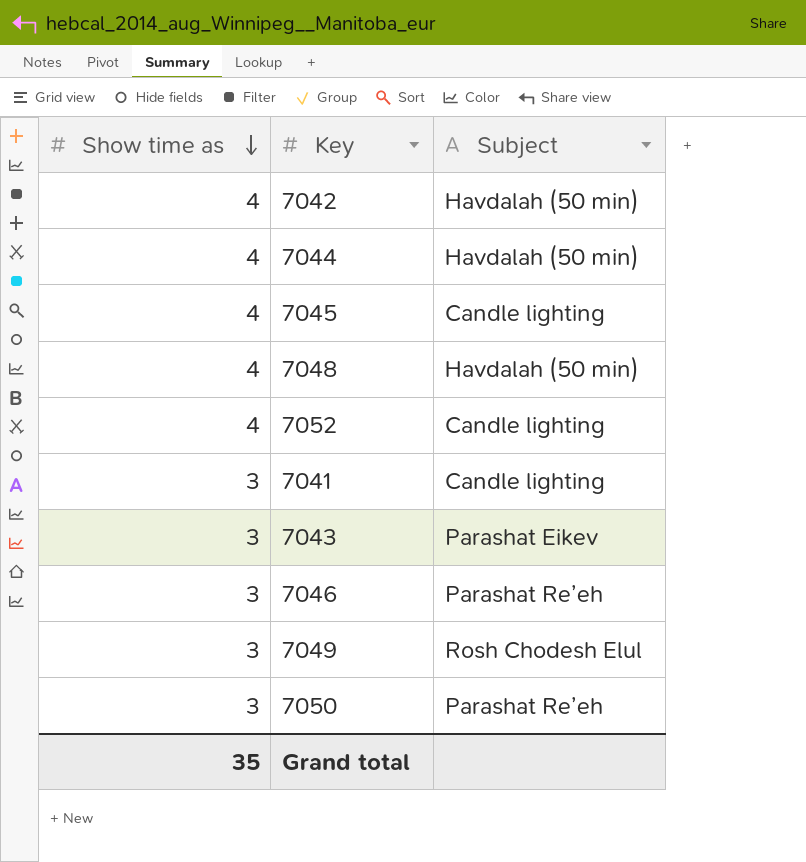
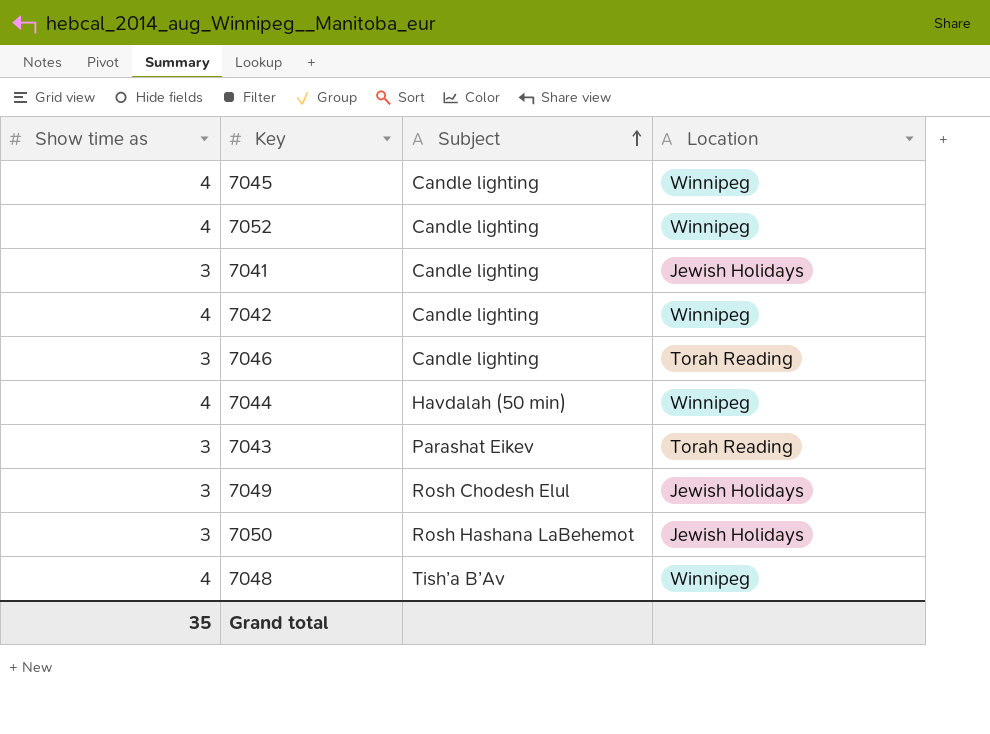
row order: Show time as descending -> Subject ascending
column Location | position: none -> 4
7042 | Subject: Havdalah (50 min) -> Candle lighting
7046 | Subject: Parashat Re’eh -> Candle lighting
7050 | Subject: Parashat Re’eh -> Rosh Hashana LaBehemot
7048 | Subject: Havdalah (50 min) -> Tish’a B’Av

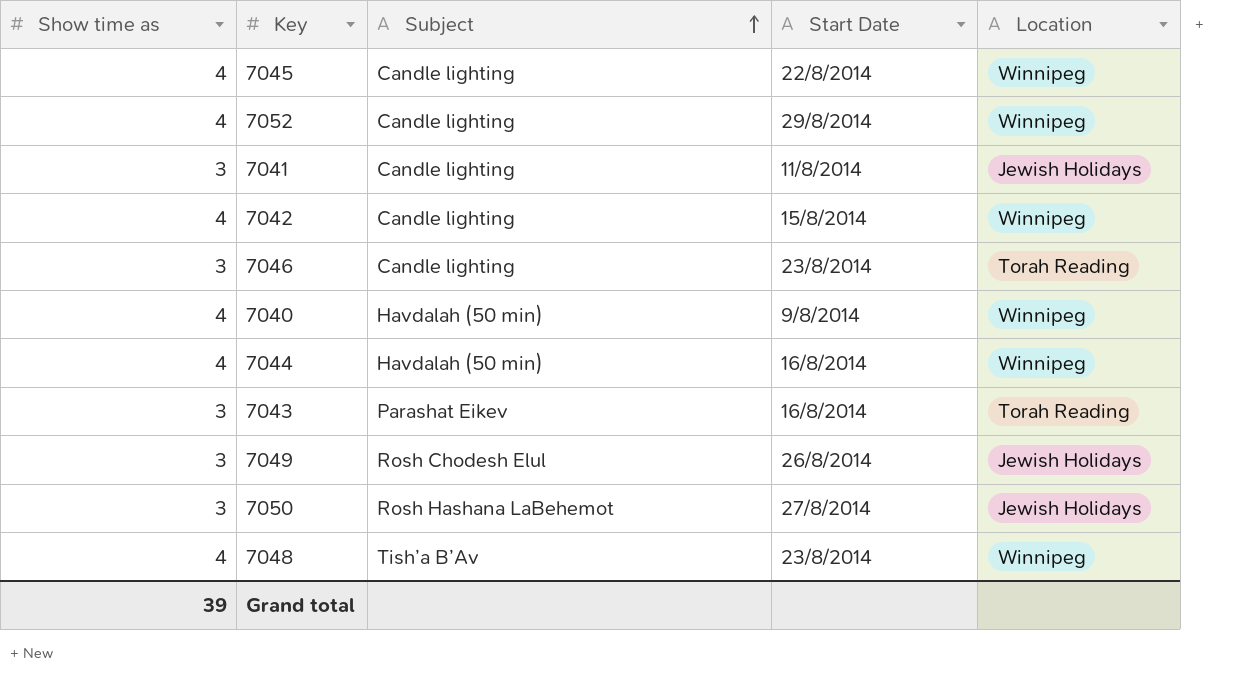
column Start Date | position: none -> 4
row 7040: none -> 4 | Havdalah (50 min) | 9/8/2014 | Winnipeg
Grand total | Show time as: 35 -> 39

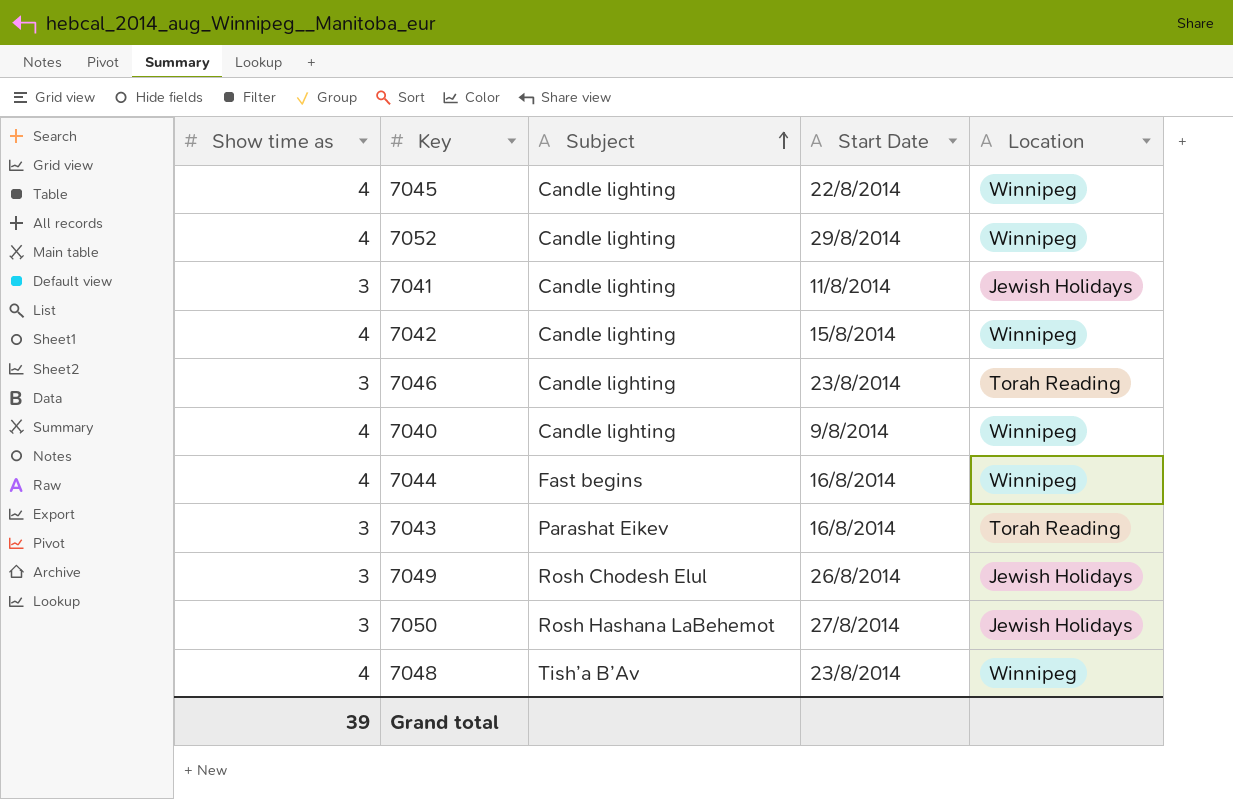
7040 | Subject: Havdalah (50 min) -> Candle lighting
7044 | Subject: Havdalah (50 min) -> Fast begins

